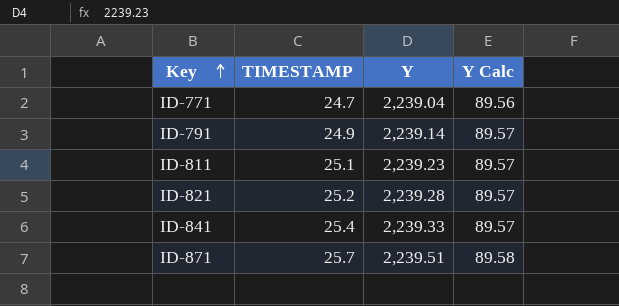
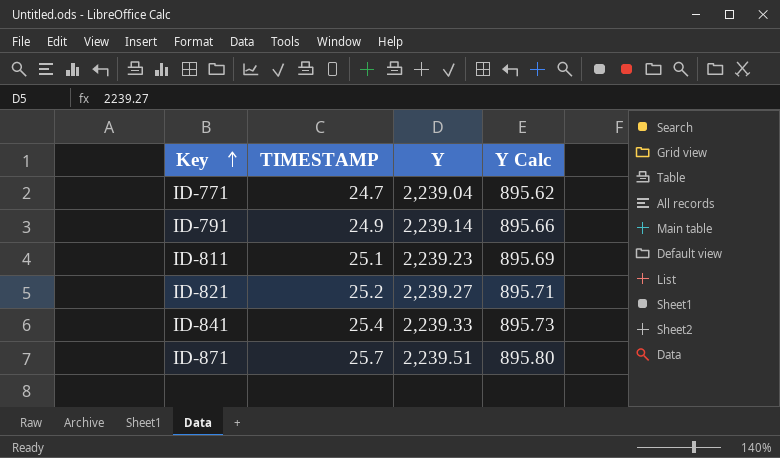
column Y Calc | formula: [Y] * 0.04 -> [Y] * 0.4
ID-821 | Y: 2,239.28 -> 2,239.27

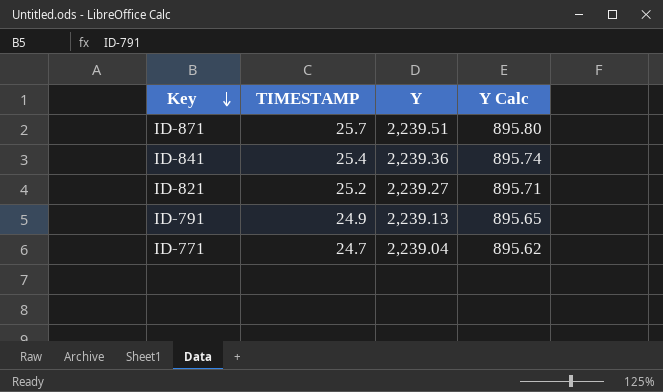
row order: Key ascending -> Key descending
row ID-811: 25.1 | 2,239.23 | 895.69 -> none
ID-841 | Y: 2,239.33 -> 2,239.36
ID-841 | Y Calc: 895.73 -> 895.74
ID-791 | Y: 2,239.14 -> 2,239.13
ID-791 | Y Calc: 895.66 -> 895.65

